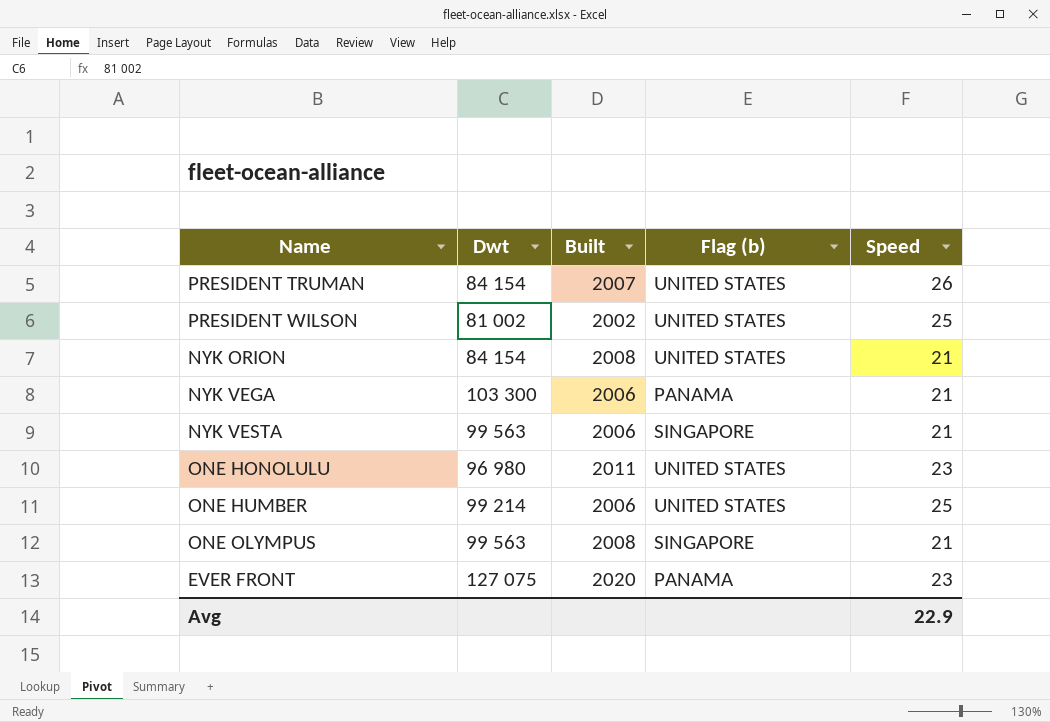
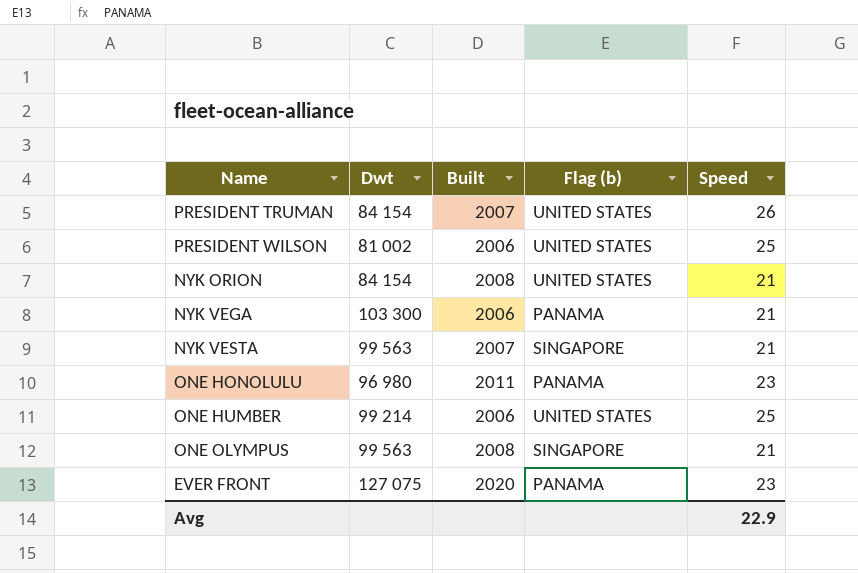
PRESIDENT WILSON | Built: 2002 -> 2006
NYK VESTA | Built: 2006 -> 2007
ONE HONOLULU | Flag (b): UNITED STATES -> PANAMA

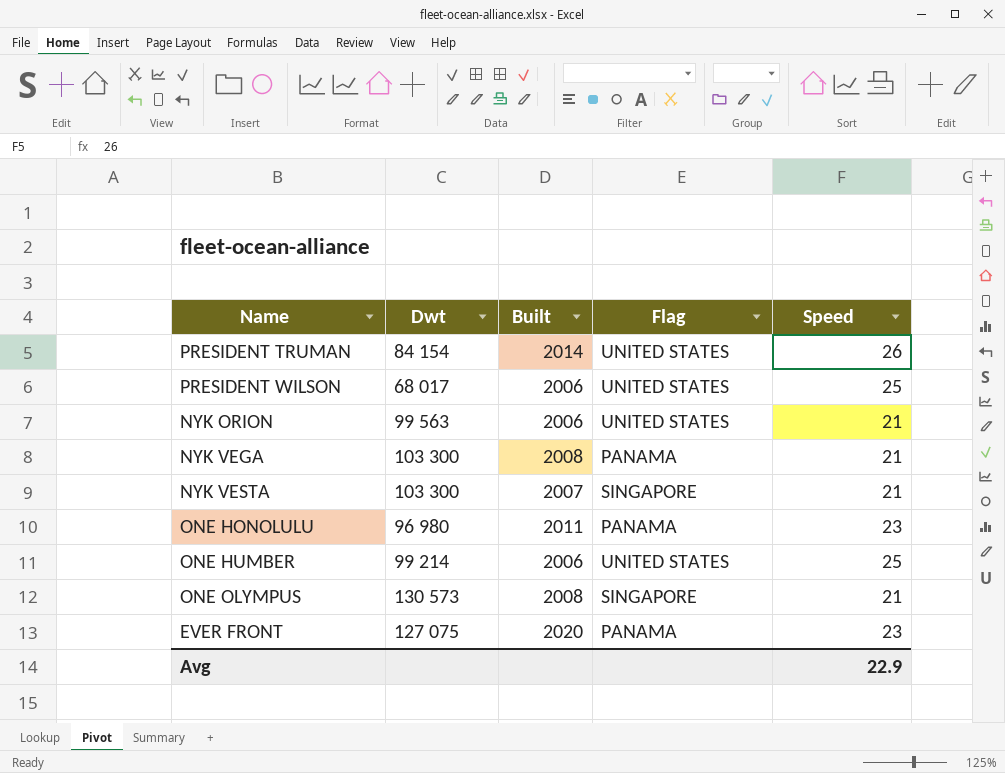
column name: Flag (b) -> Flag
PRESIDENT TRUMAN | Built: 2007 -> 2014
PRESIDENT WILSON | Dwt: 81 002 -> 68 017
NYK ORION | Dwt: 84 154 -> 99 563
NYK ORION | Built: 2008 -> 2006
NYK VEGA | Built: 2006 -> 2008
NYK VESTA | Dwt: 99 563 -> 103 300
ONE OLYMPUS | Dwt: 99 563 -> 130 573

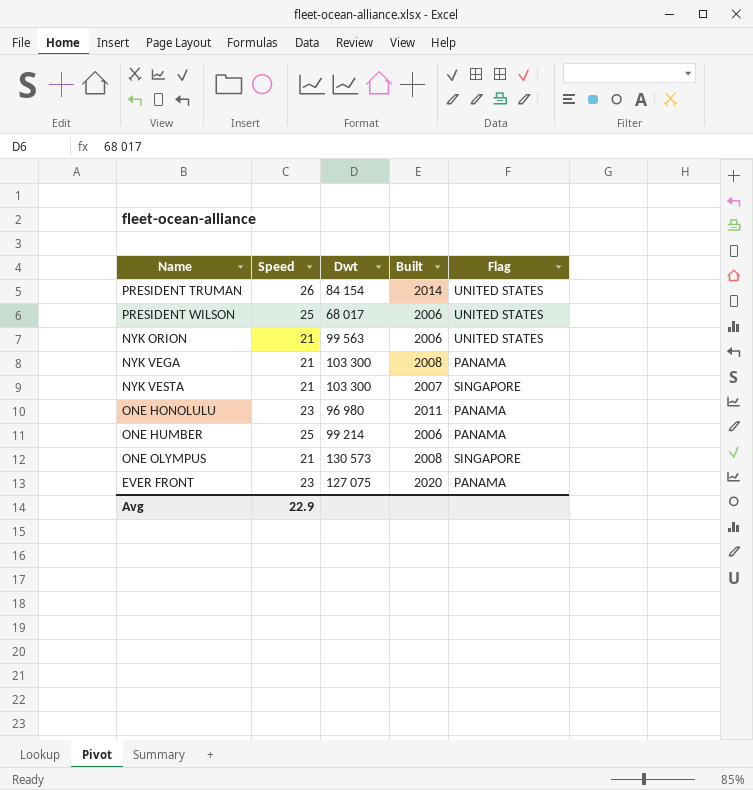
column Speed | position: 5 -> 2
ONE HUMBER | Flag: UNITED STATES -> PANAMA

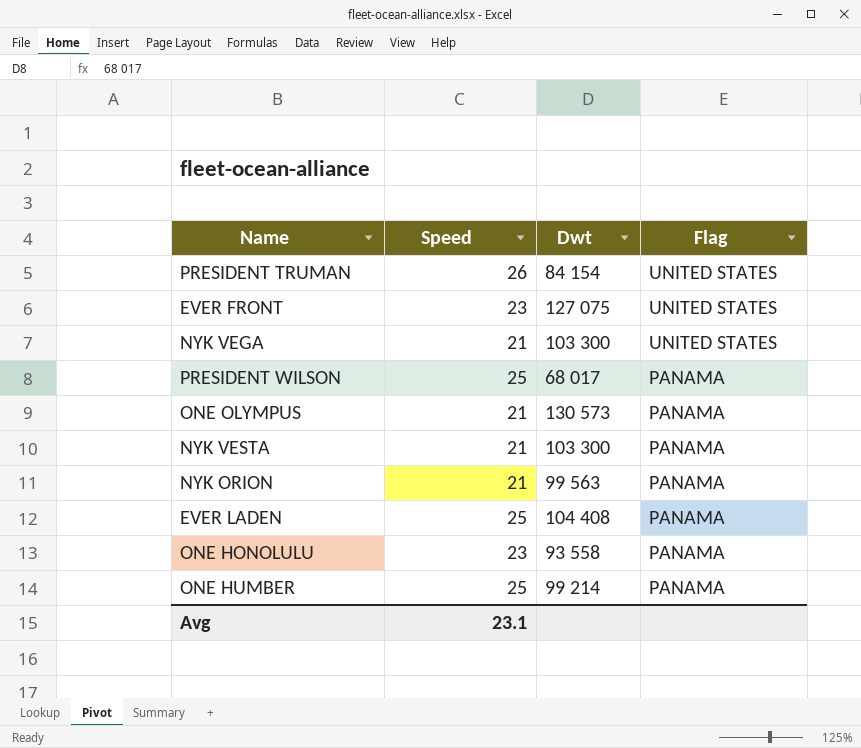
row order: none -> Flag descending
column Built | position: 4 -> none
EVER FRONT | Flag: PANAMA -> UNITED STATES
NYK VEGA | Flag: PANAMA -> UNITED STATES
PRESIDENT WILSON | Flag: UNITED STATES -> PANAMA
ONE OLYMPUS | Flag: SINGAPORE -> PANAMA
NYK VESTA | Flag: SINGAPORE -> PANAMA
NYK ORION | Flag: UNITED STATES -> PANAMA
row EVER LADEN: none -> 25 | 104 408 | PANAMA
ONE HONOLULU | Dwt: 96 980 -> 93 558
Avg | Speed: 22.9 -> 23.1

